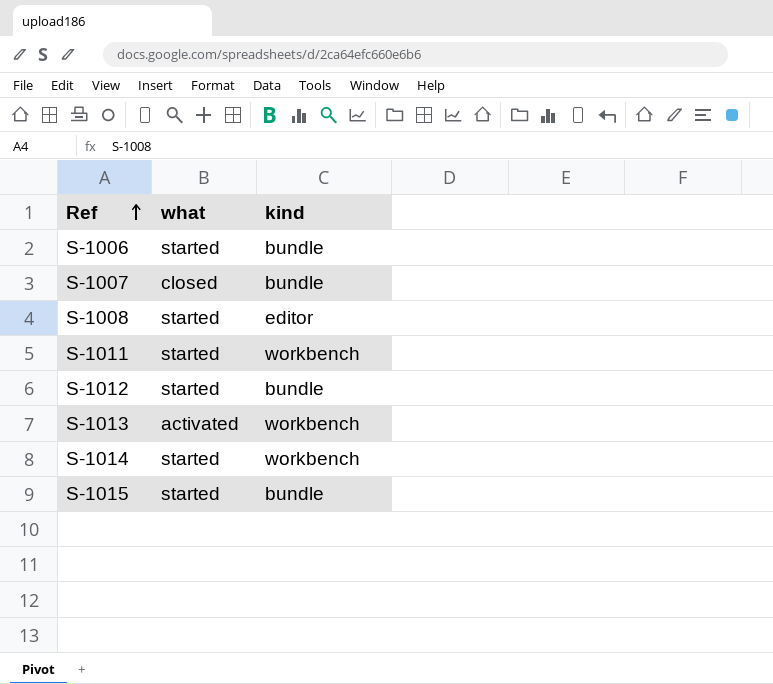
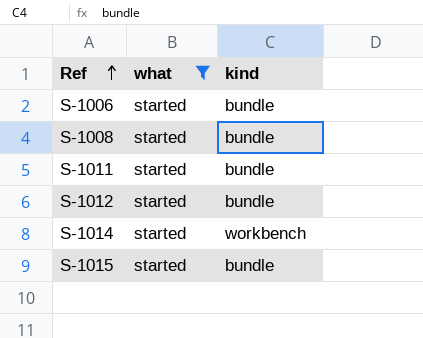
filter: none -> what = started
S-1008 | kind: editor -> bundle
S-1011 | kind: workbench -> bundle

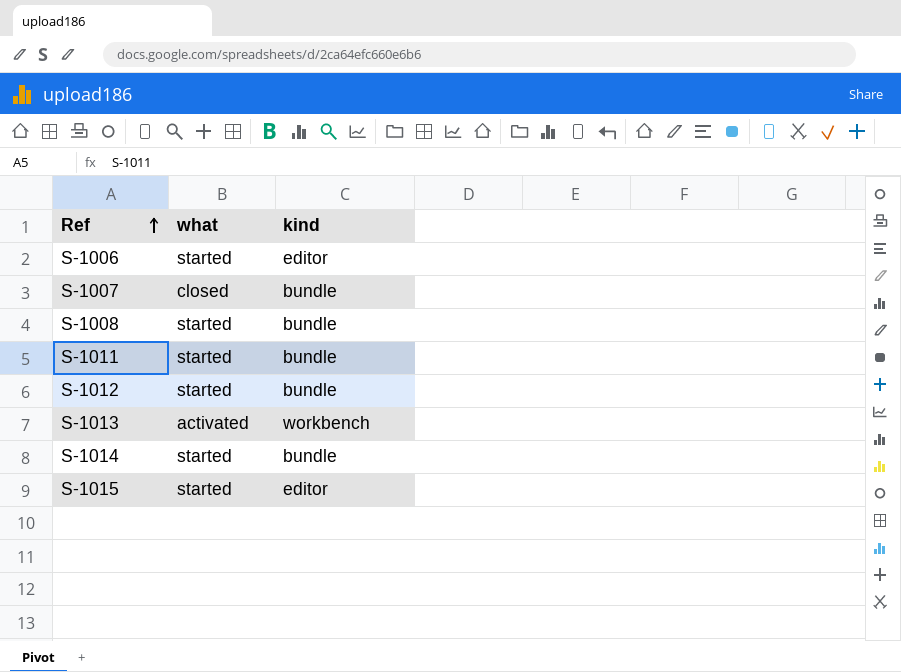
filter: what = started -> none
S-1006 | kind: bundle -> editor
S-1014 | kind: workbench -> bundle
S-1015 | kind: bundle -> editor

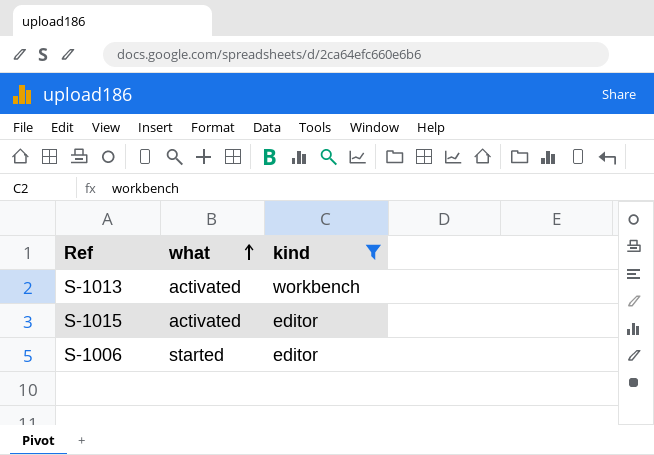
filter: none -> kind != bundle
row order: Ref ascending -> what ascending
S-1015 | what: started -> activated

